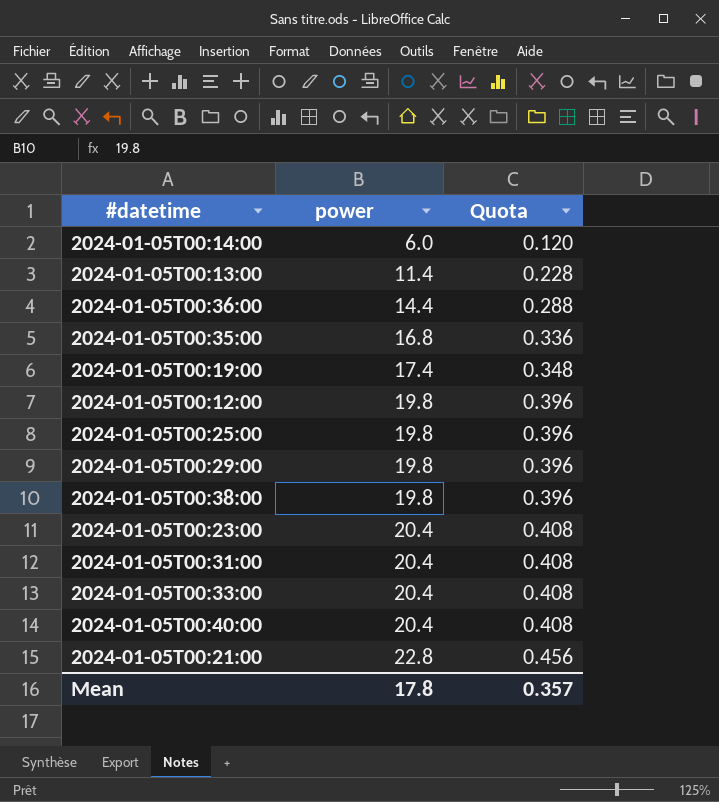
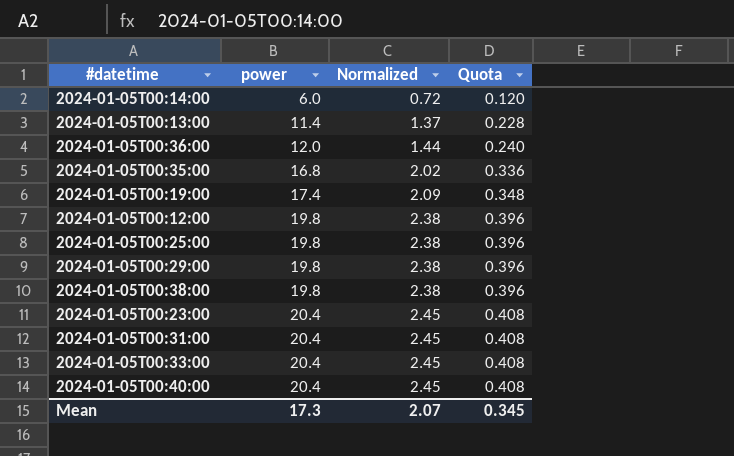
column Normalized | formula: none -> [power] * 0.12
row 2024-01-05T00:21:00: 22.8 | 0.456 -> none
2024-01-05T00:36:00 | power: 14.4 -> 12.0
2024-01-05T00:36:00 | Quota: 0.288 -> 0.240
Mean | power: 17.8 -> 17.3
Mean | Quota: 0.357 -> 0.345

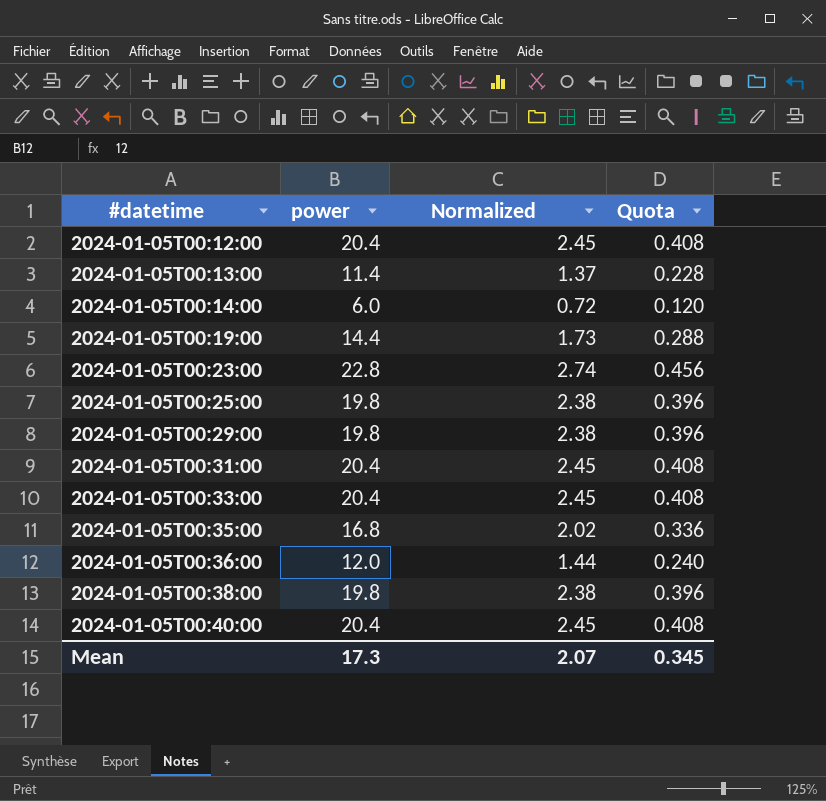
row order: power ascending -> #datetime ascending
2024-01-05T00:12:00 | power: 19.8 -> 20.4
2024-01-05T00:12:00 | Normalized: 2.38 -> 2.45
2024-01-05T00:12:00 | Quota: 0.396 -> 0.408
2024-01-05T00:19:00 | power: 17.4 -> 14.4
2024-01-05T00:19:00 | Normalized: 2.09 -> 1.73
2024-01-05T00:19:00 | Quota: 0.348 -> 0.288
2024-01-05T00:23:00 | power: 20.4 -> 22.8
2024-01-05T00:23:00 | Normalized: 2.45 -> 2.74
2024-01-05T00:23:00 | Quota: 0.408 -> 0.456

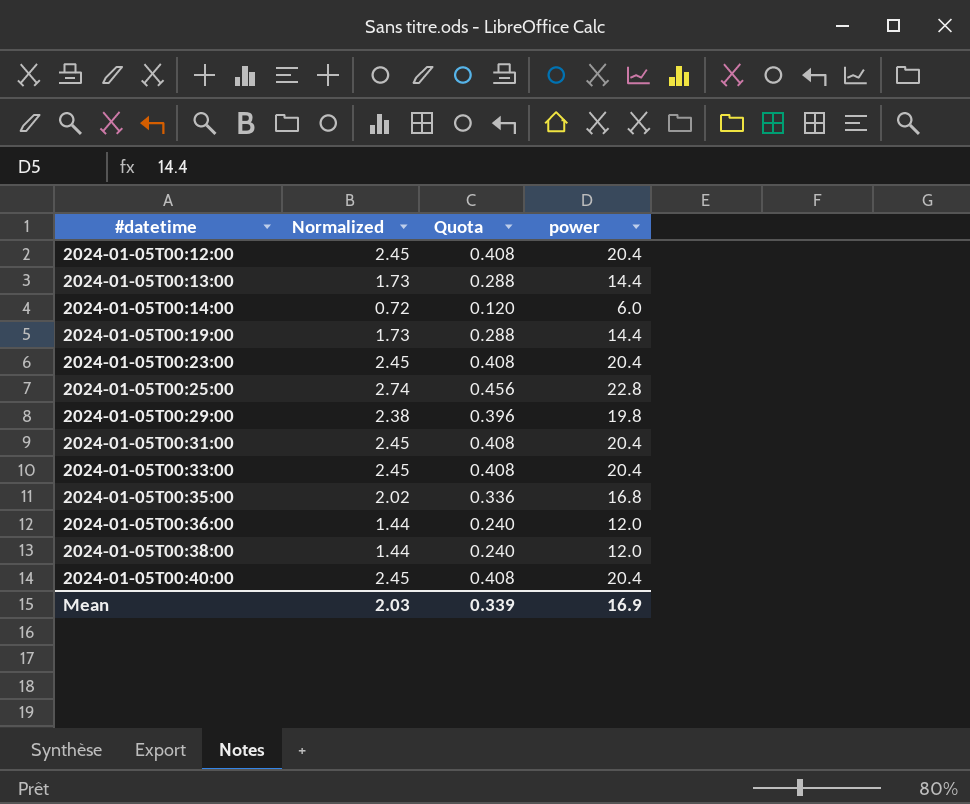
column power | position: 2 -> 4
2024-01-05T00:13:00 | Normalized: 1.37 -> 1.73
2024-01-05T00:13:00 | Quota: 0.228 -> 0.288
2024-01-05T00:13:00 | power: 11.4 -> 14.4
2024-01-05T00:23:00 | Normalized: 2.74 -> 2.45
2024-01-05T00:23:00 | Quota: 0.456 -> 0.408
2024-01-05T00:23:00 | power: 22.8 -> 20.4
2024-01-05T00:25:00 | Normalized: 2.38 -> 2.74
2024-01-05T00:25:00 | Quota: 0.396 -> 0.456
2024-01-05T00:25:00 | power: 19.8 -> 22.8
2024-01-05T00:38:00 | Normalized: 2.38 -> 1.44
2024-01-05T00:38:00 | Quota: 0.396 -> 0.240
2024-01-05T00:38:00 | power: 19.8 -> 12.0
Mean | Normalized: 2.07 -> 2.03
Mean | Quota: 0.345 -> 0.339
Mean | power: 17.3 -> 16.9

